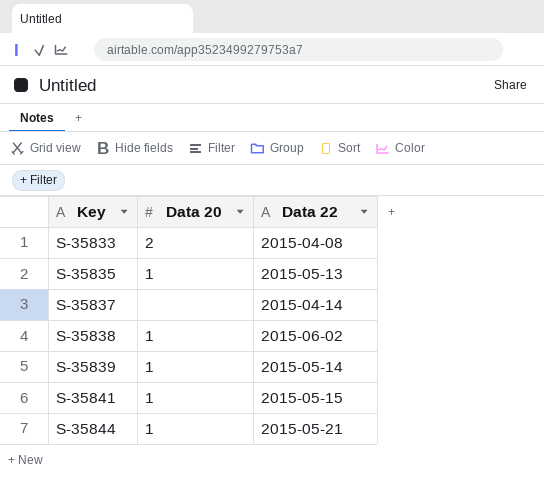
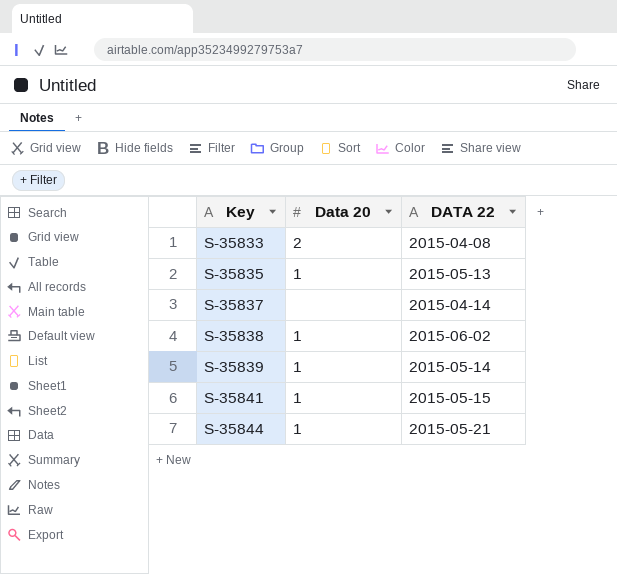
column name: Data 22 -> DATA 22

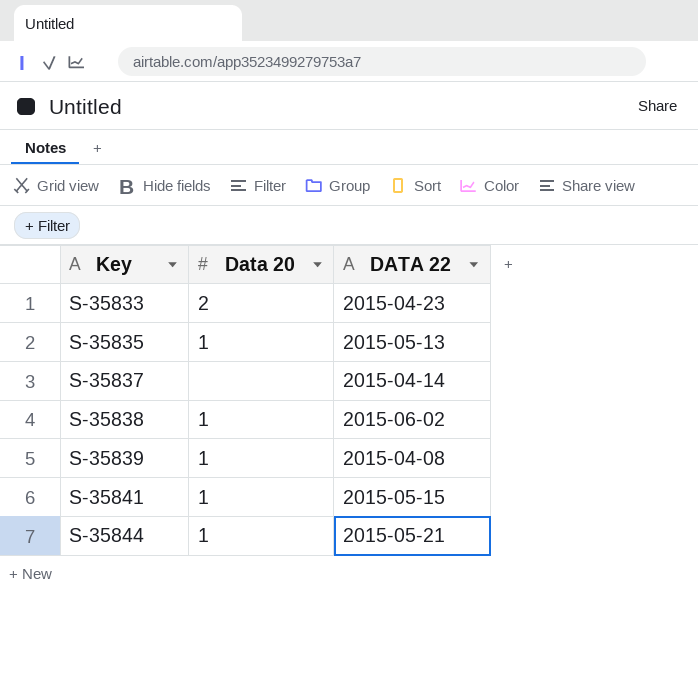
S-35833 | DATA 22: 2015-04-08 -> 2015-04-23
S-35839 | DATA 22: 2015-05-14 -> 2015-04-08

